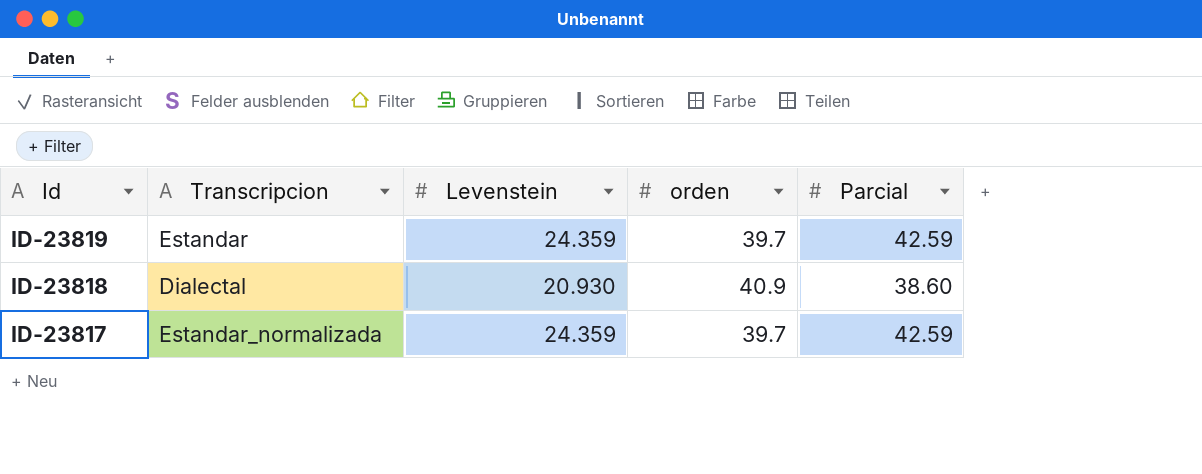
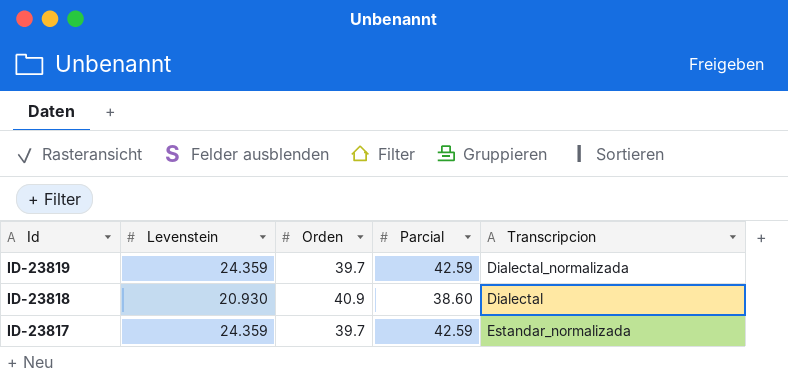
column name: orden -> Orden
column Transcripcion | position: 2 -> 5
ID-23819 | Transcripcion: Estandar -> Dialectal_normalizada

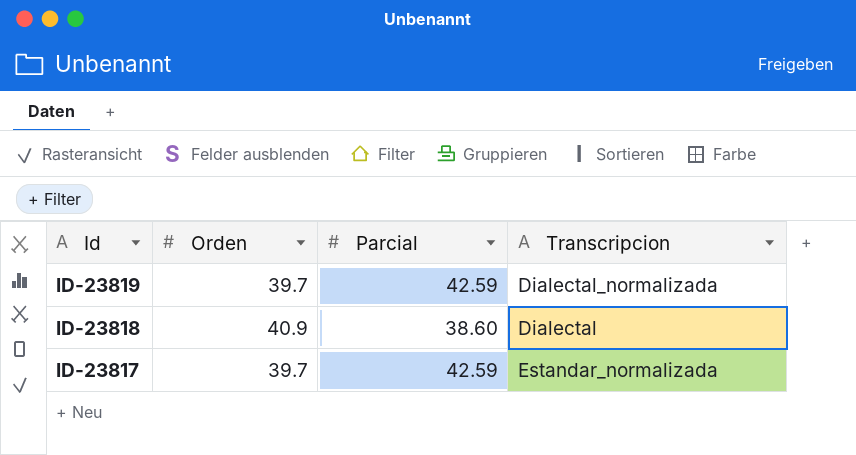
column Levenstein | position: 2 -> none

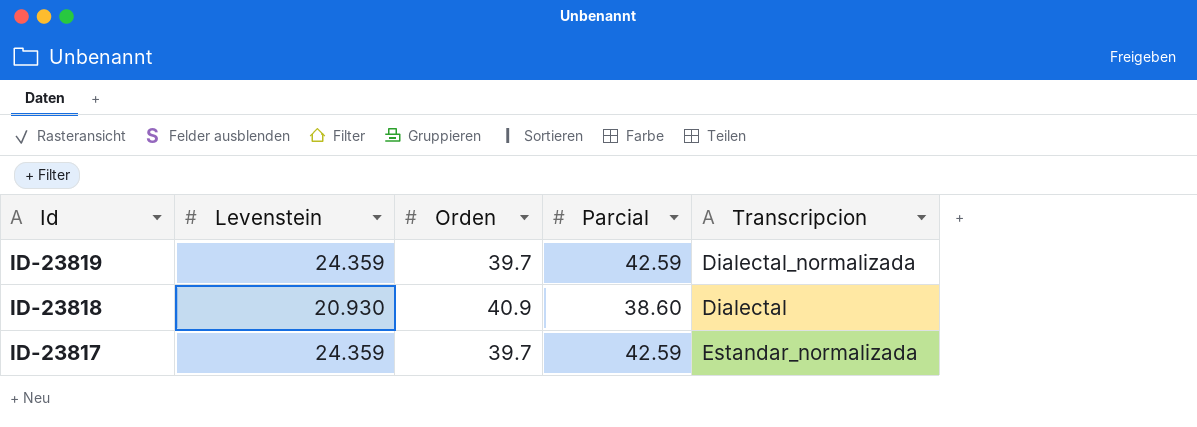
column Levenstein | position: none -> 2

